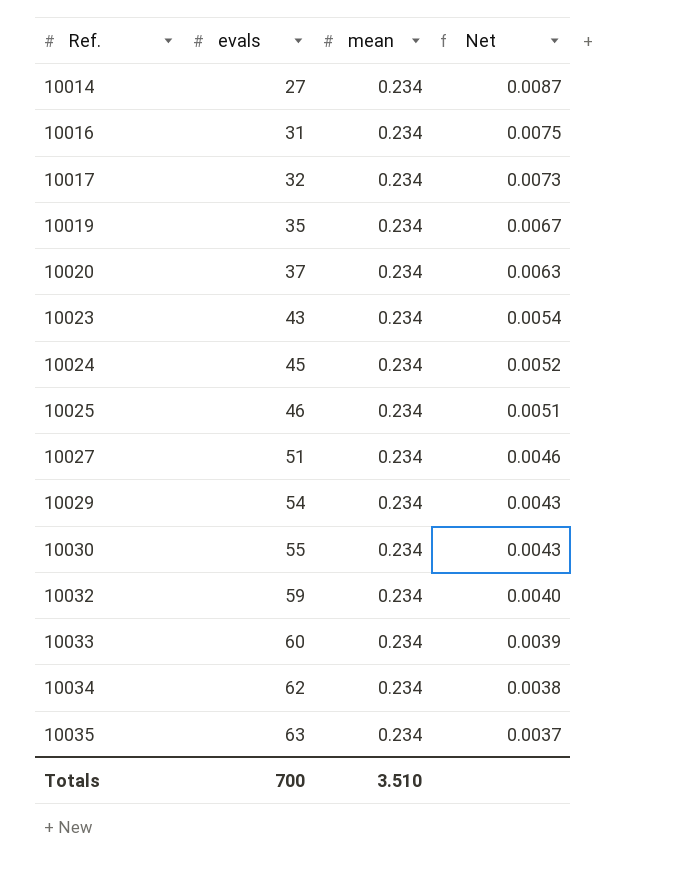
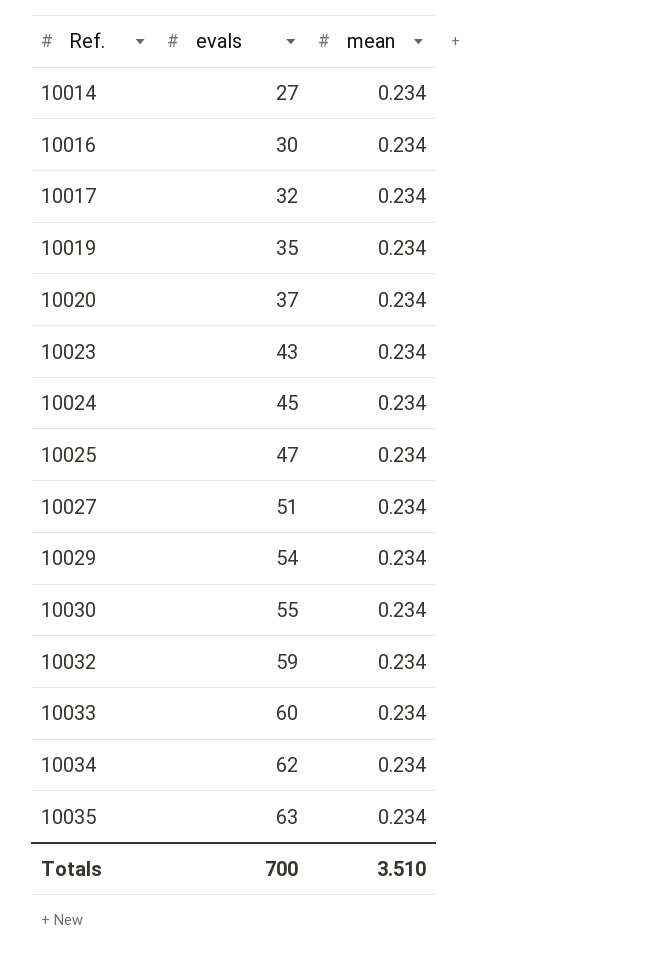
column Net | formula: [mean] / [evals] -> none
10016 | evals: 31 -> 30
10025 | evals: 46 -> 47

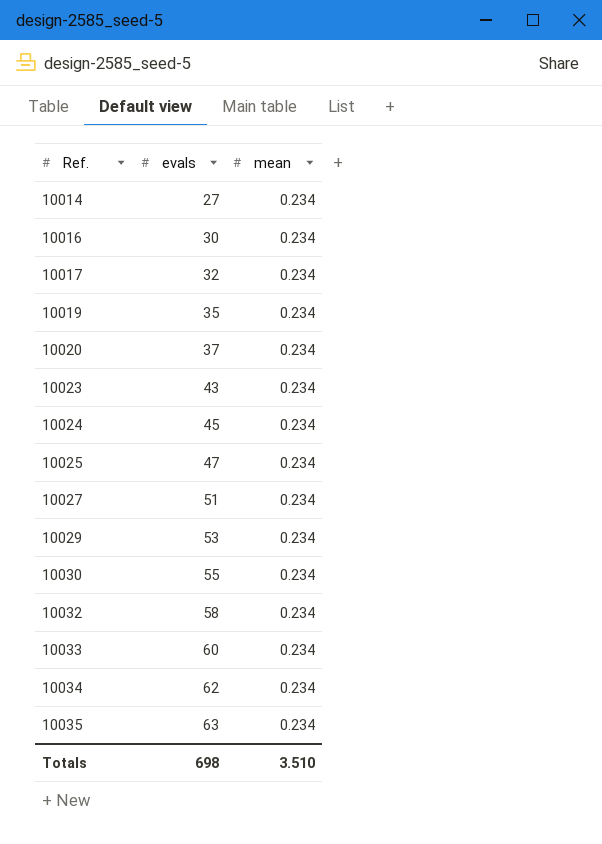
10029 | evals: 54 -> 53
10032 | evals: 59 -> 58
Totals | evals: 700 -> 698

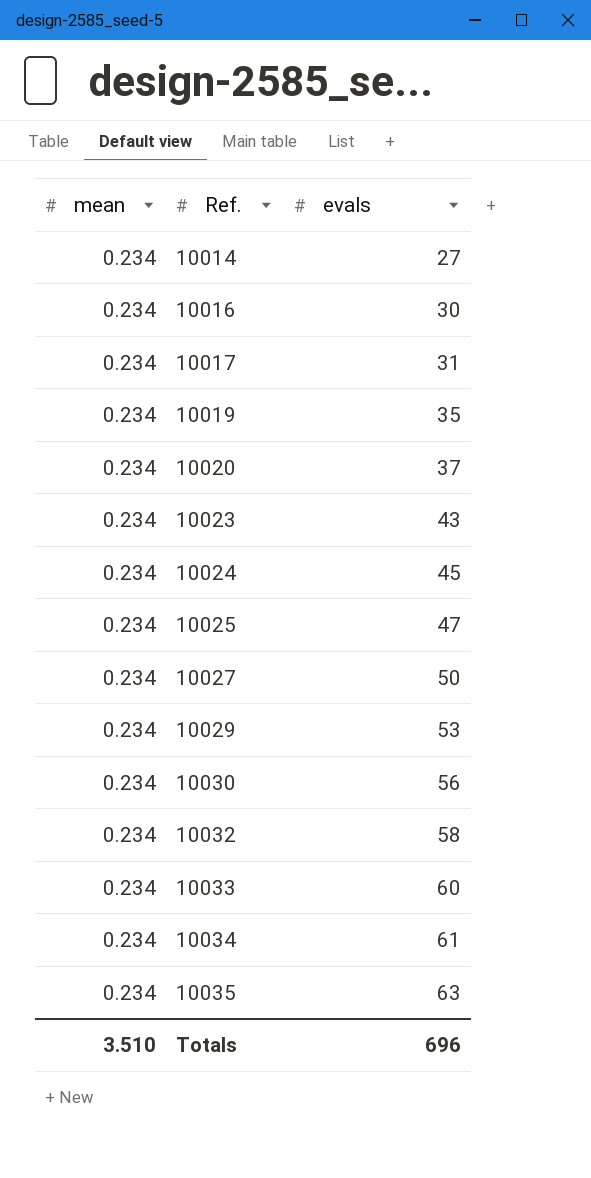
column mean | position: 3 -> 1
10017 | evals: 32 -> 31
10027 | evals: 51 -> 50
10030 | evals: 55 -> 56
10034 | evals: 62 -> 61
Totals | evals: 698 -> 696

